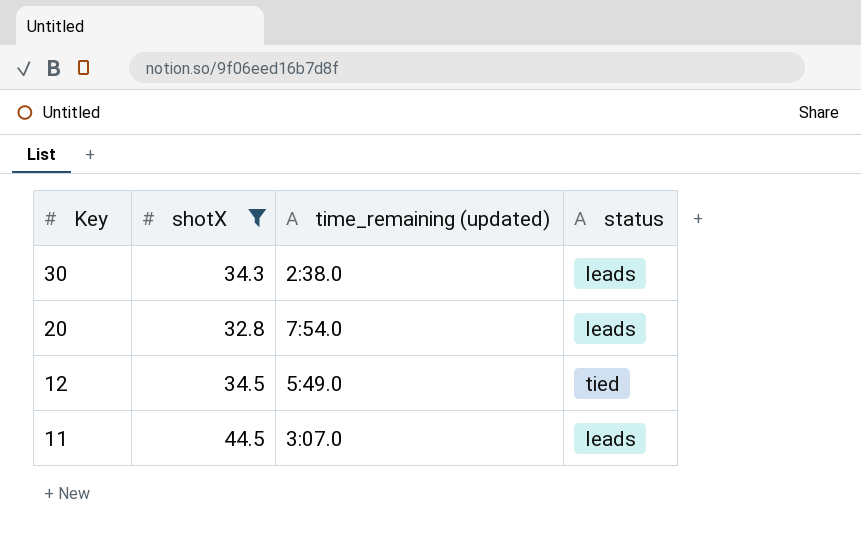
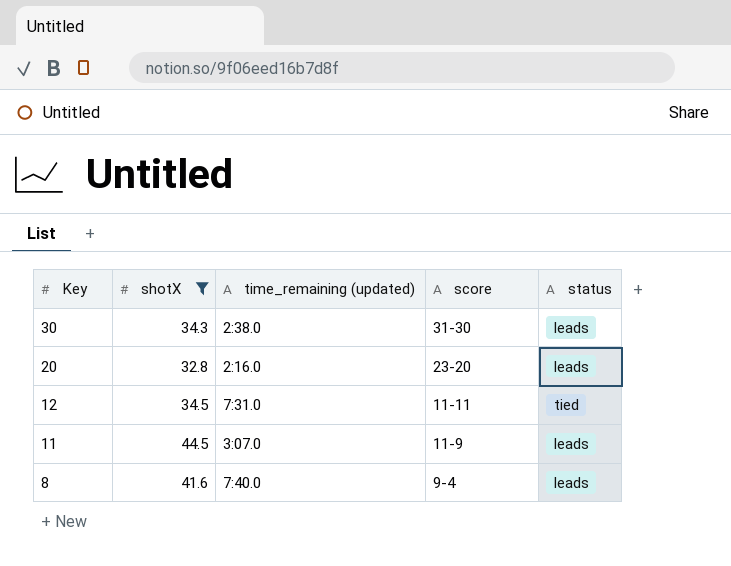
column score | position: none -> 4
20 | time_remaining (updated): 7:54.0 -> 2:16.0
12 | time_remaining (updated): 5:49.0 -> 7:31.0
row 8: none -> 41.6 | 7:40.0 | 9-4 | leads

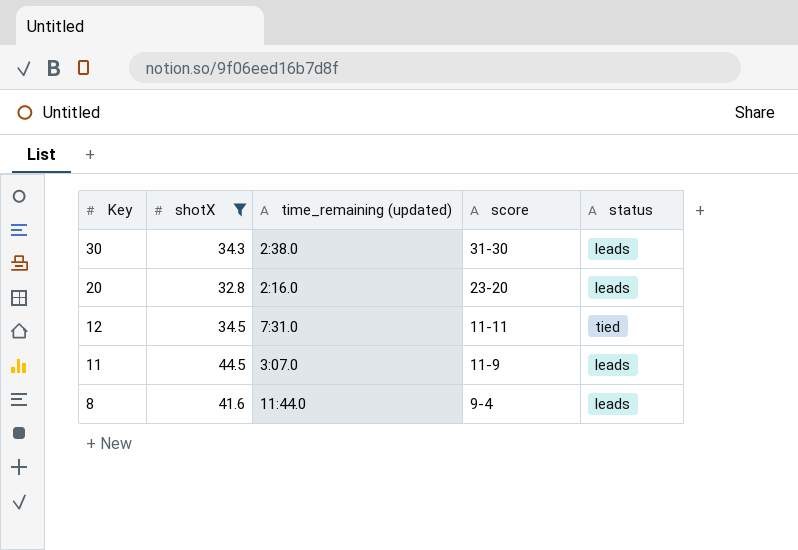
8 | time_remaining (updated): 7:40.0 -> 11:44.0

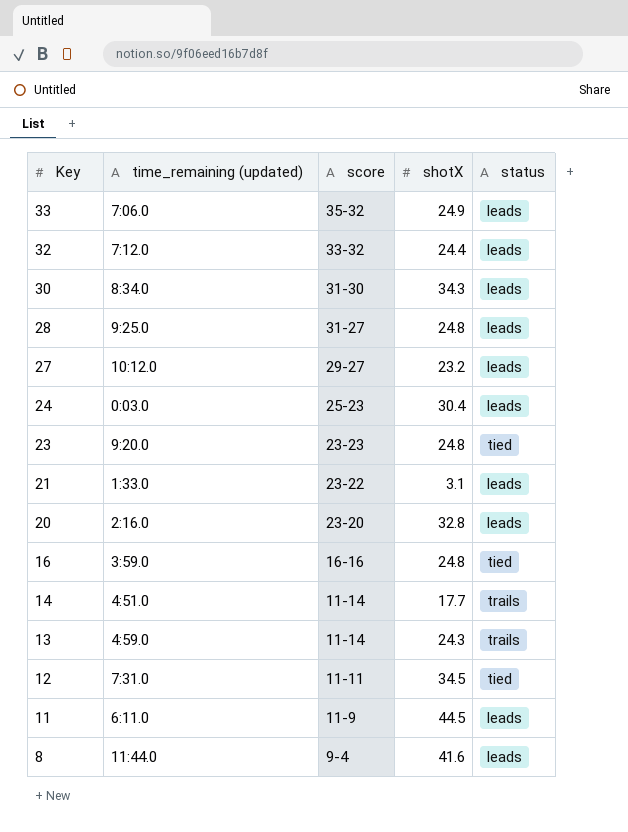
filter: shotX >= 32.8 -> none
column shotX | position: 2 -> 4
30 | time_remaining (updated): 2:38.0 -> 8:34.0
11 | time_remaining (updated): 3:07.0 -> 6:11.0

